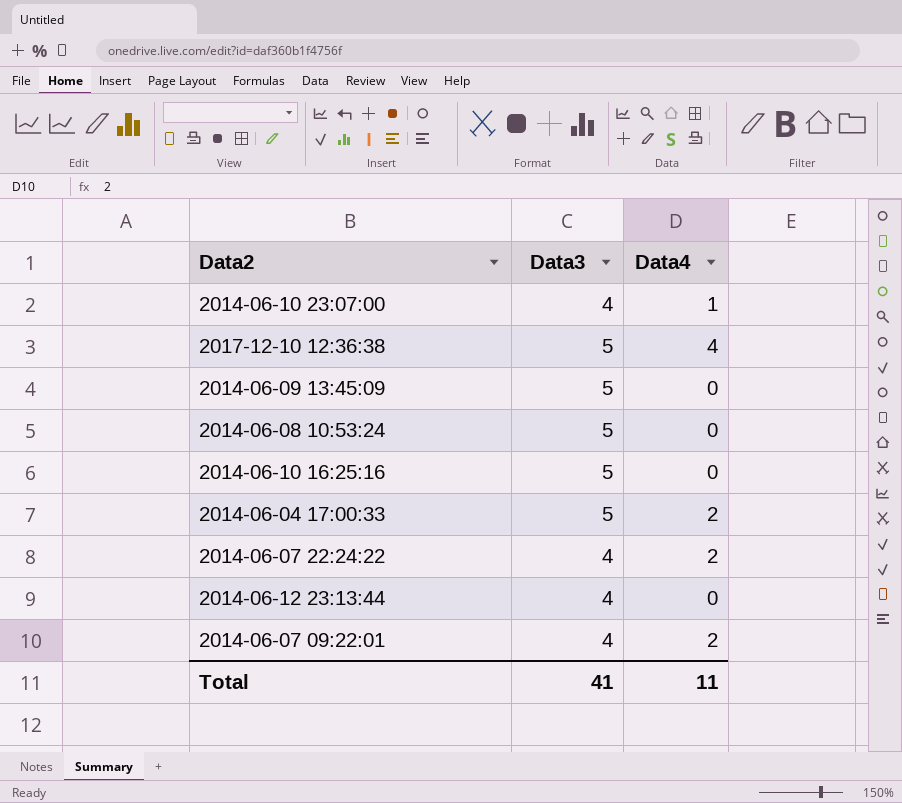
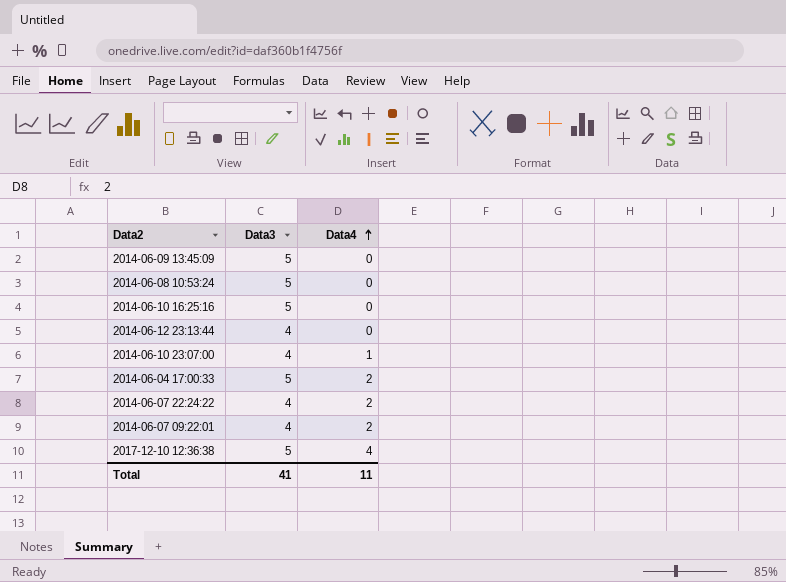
row order: none -> Data4 ascending

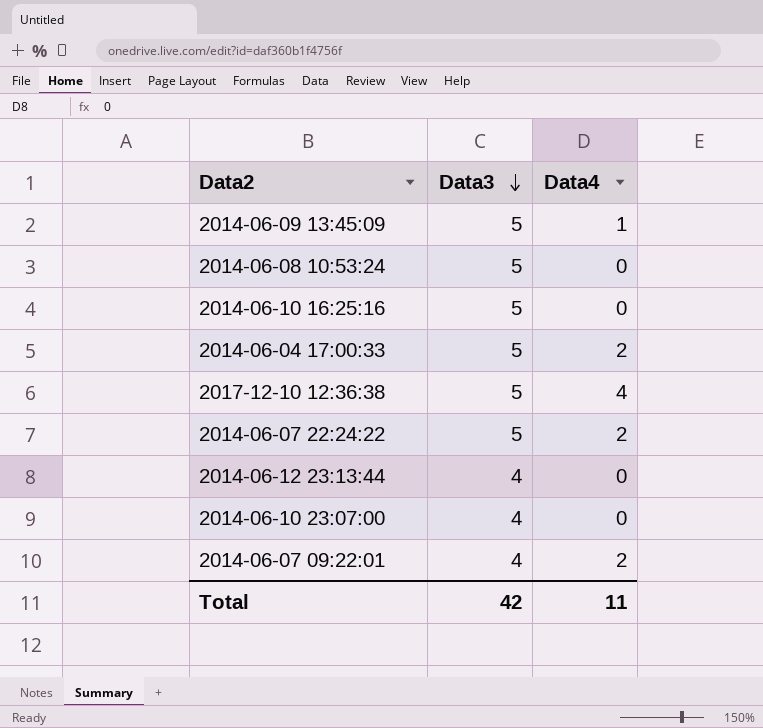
row order: Data4 ascending -> Data3 descending
2014-06-09 13:45:09 | Data4: 0 -> 1
2014-06-07 22:24:22 | Data3: 4 -> 5
2014-06-10 23:07:00 | Data4: 1 -> 0
Total | Data3: 41 -> 42

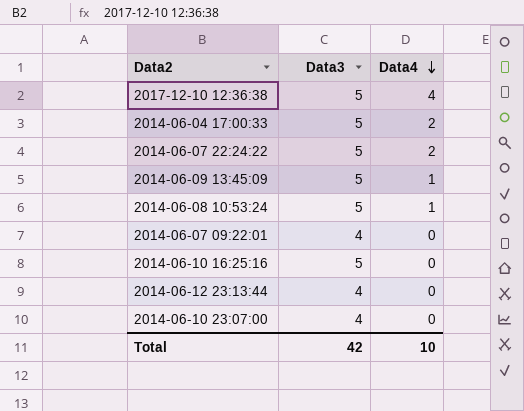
row order: Data3 descending -> Data4 descending
2014-06-08 10:53:24 | Data4: 0 -> 1
2014-06-07 09:22:01 | Data4: 2 -> 0
Total | Data4: 11 -> 10

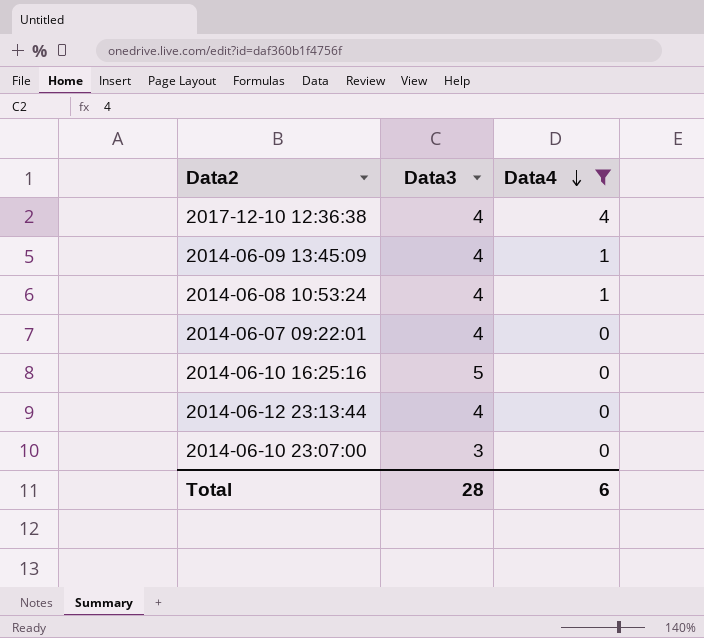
filter: none -> Data4 != 2
2017-12-10 12:36:38 | Data3: 5 -> 4
2014-06-09 13:45:09 | Data3: 5 -> 4
2014-06-08 10:53:24 | Data3: 5 -> 4
2014-06-10 23:07:00 | Data3: 4 -> 3
Total | Data3: 42 -> 28
Total | Data4: 10 -> 6

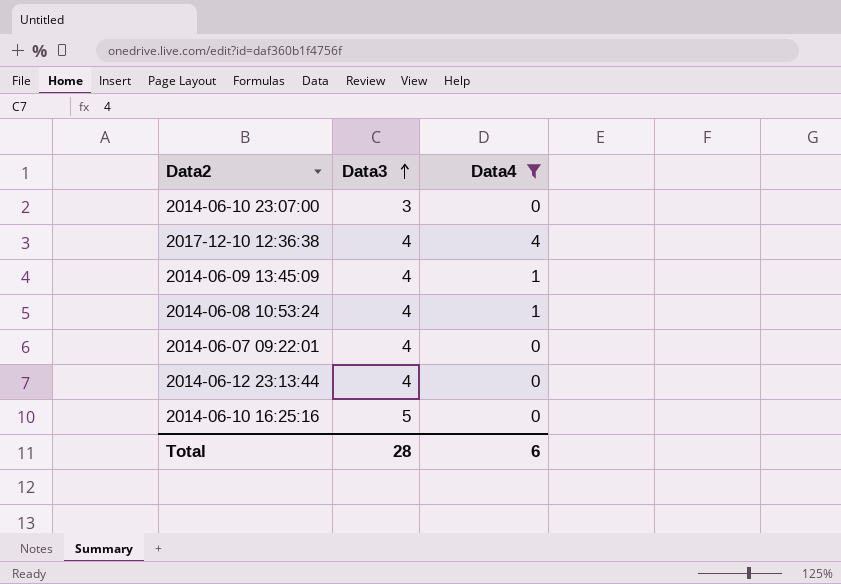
row order: Data4 descending -> Data3 ascending

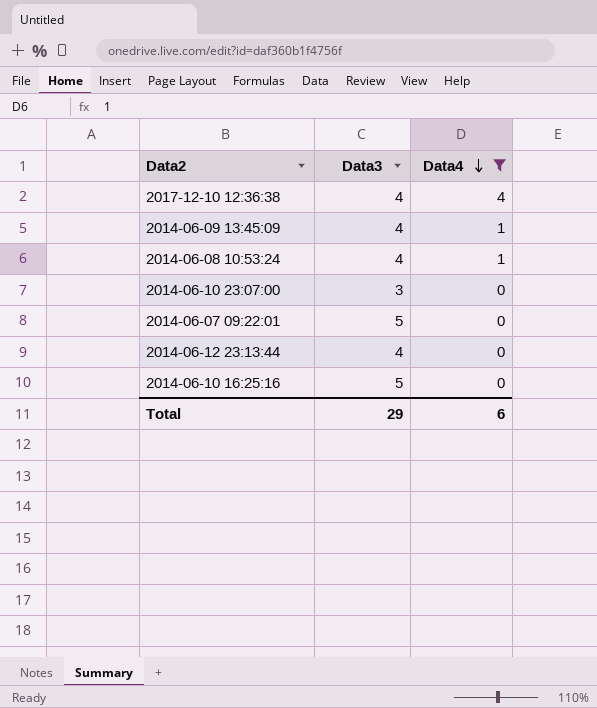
row order: Data3 ascending -> Data4 descending
2014-06-07 09:22:01 | Data3: 4 -> 5
Total | Data3: 28 -> 29

